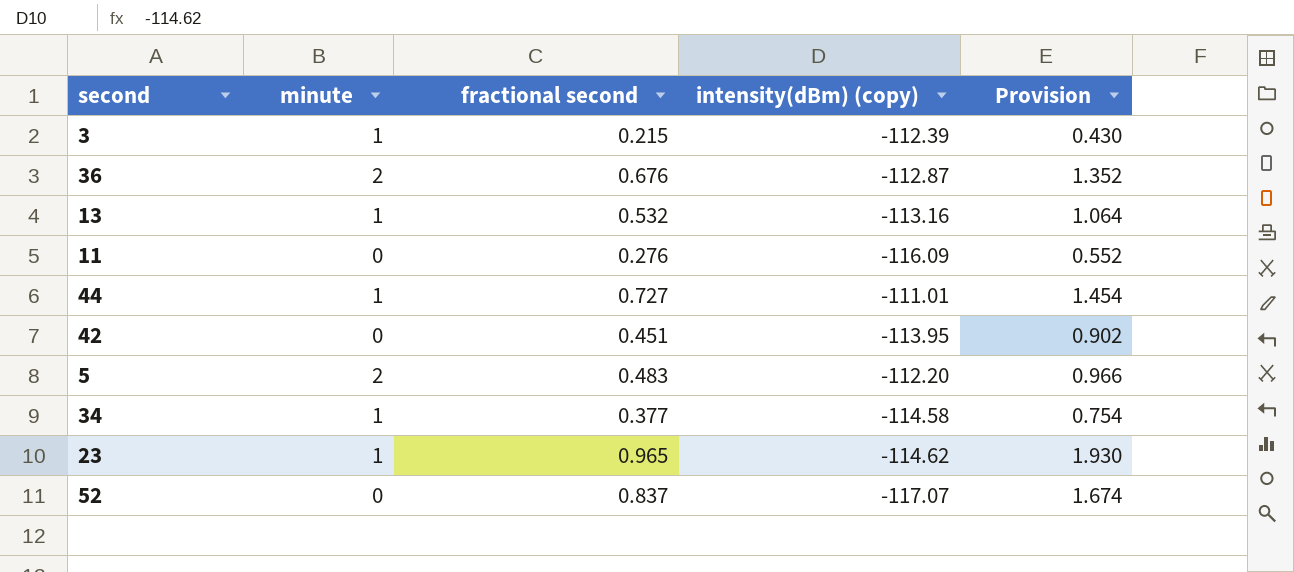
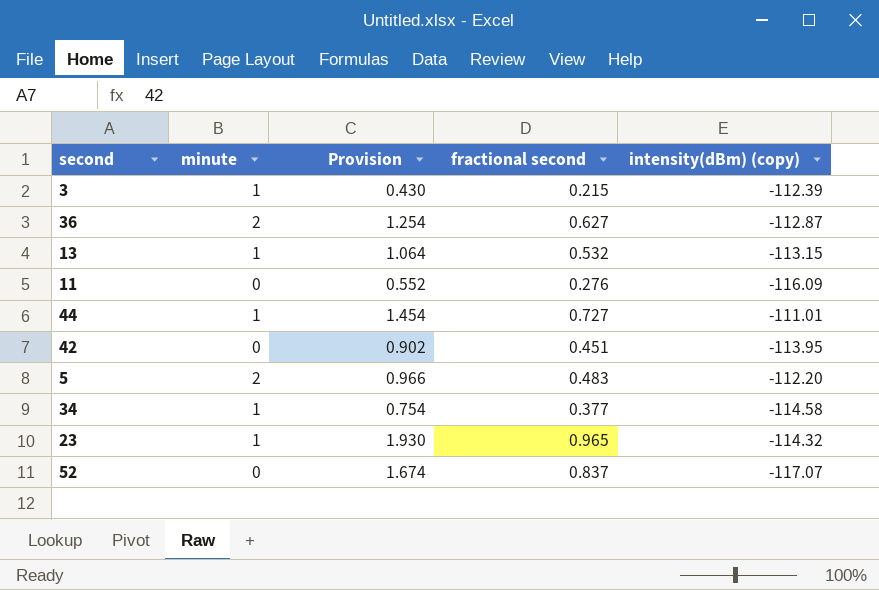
column Provision | position: 5 -> 3
36 | Provision: 1.352 -> 1.254
36 | fractional second: 0.676 -> 0.627
13 | intensity(dBm) (copy): -113.16 -> -113.15
23 | intensity(dBm) (copy): -114.62 -> -114.32

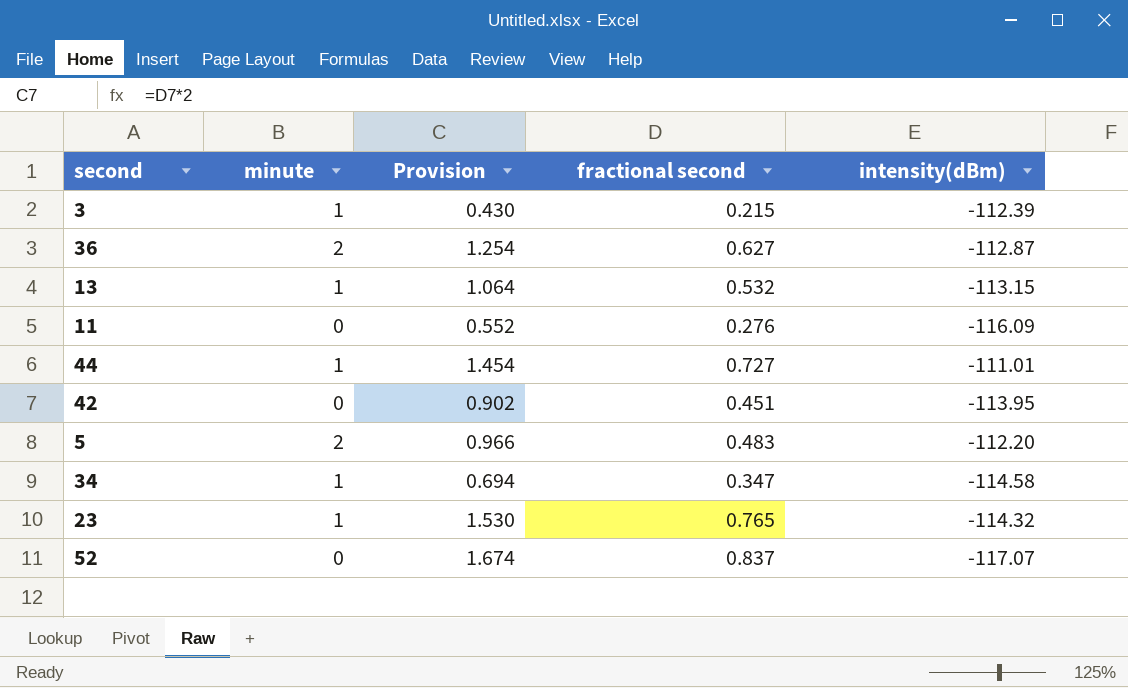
column name: intensity(dBm) (copy) -> intensity(dBm)
34 | Provision: 0.754 -> 0.694
34 | fractional second: 0.377 -> 0.347
23 | Provision: 1.930 -> 1.530
23 | fractional second: 0.965 -> 0.765

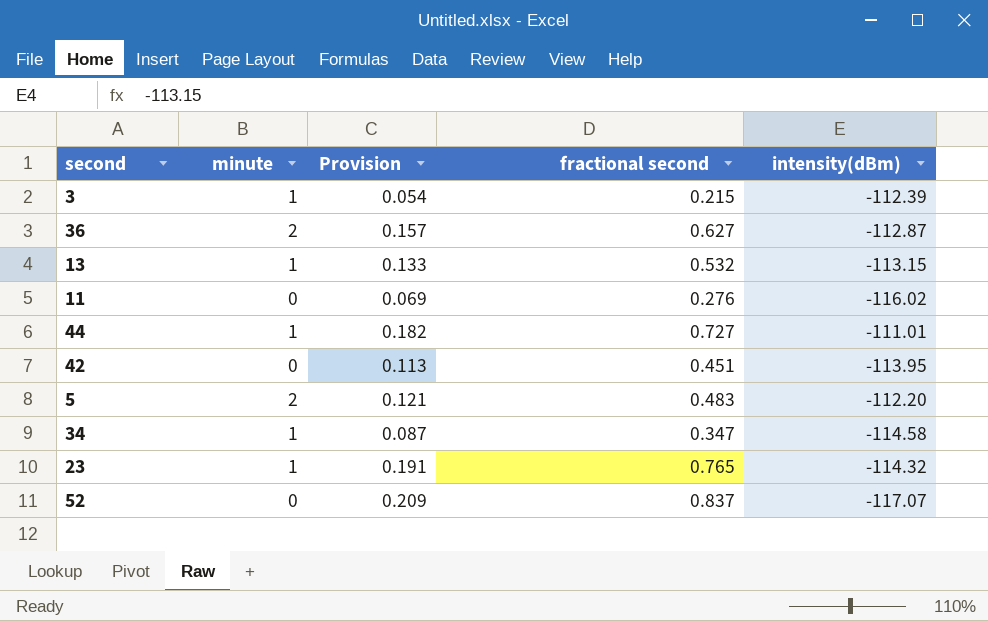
column Provision | formula: [fractional second] * 2 -> [fractional second] * 0.25
11 | intensity(dBm): -116.09 -> -116.02

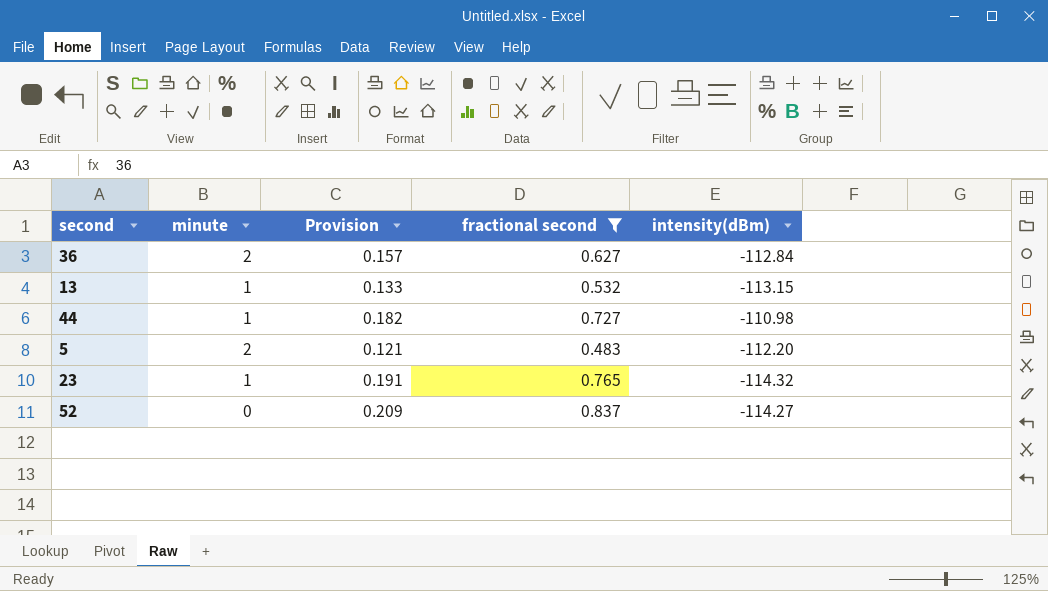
filter: none -> fractional second >= 0.483
36 | intensity(dBm): -112.87 -> -112.84
44 | intensity(dBm): -111.01 -> -110.98
52 | intensity(dBm): -117.07 -> -114.27

